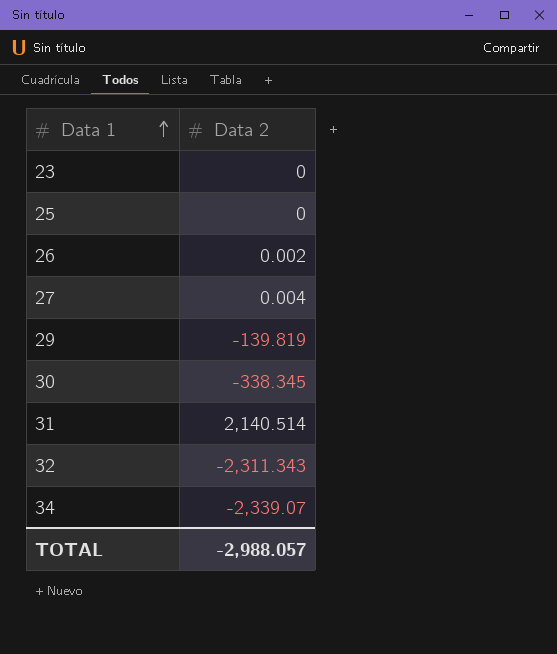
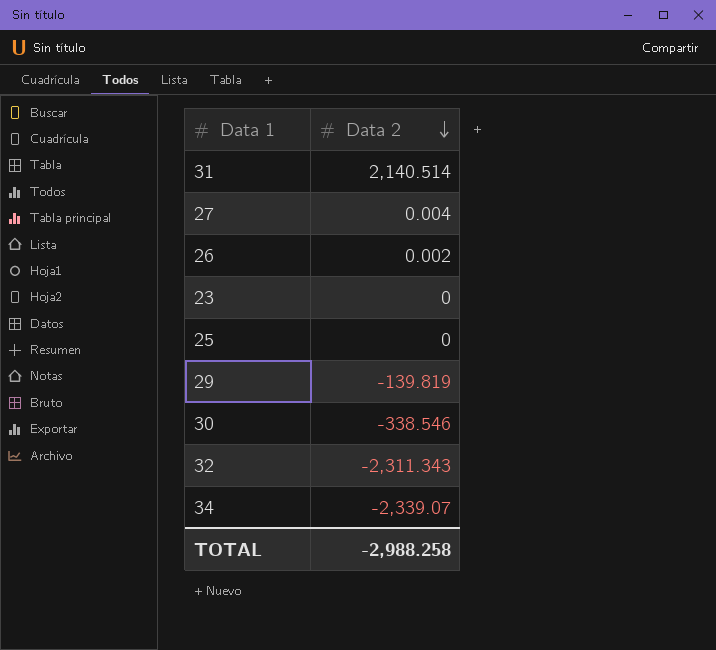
row order: Data 1 ascending -> Data 2 descending
30 | Data 2: -338.345 -> -338.546
TOTAL | Data 2: -2,988.057 -> -2,988.258

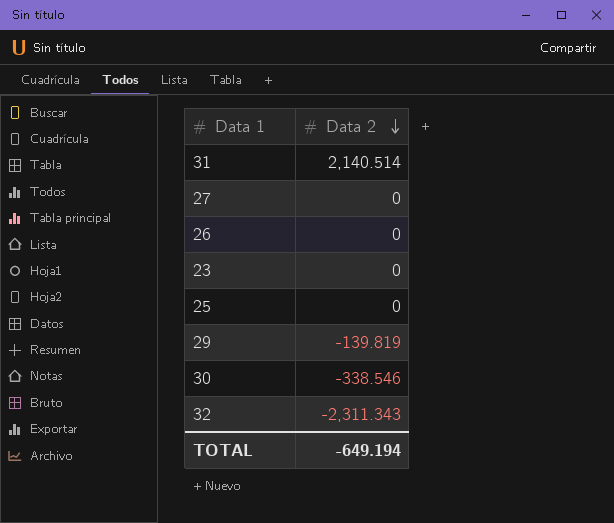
row 34: -2,339.07 -> none
27 | Data 2: 0.004 -> 0
26 | Data 2: 0.002 -> 0
TOTAL | Data 2: -2,988.258 -> -649.194

